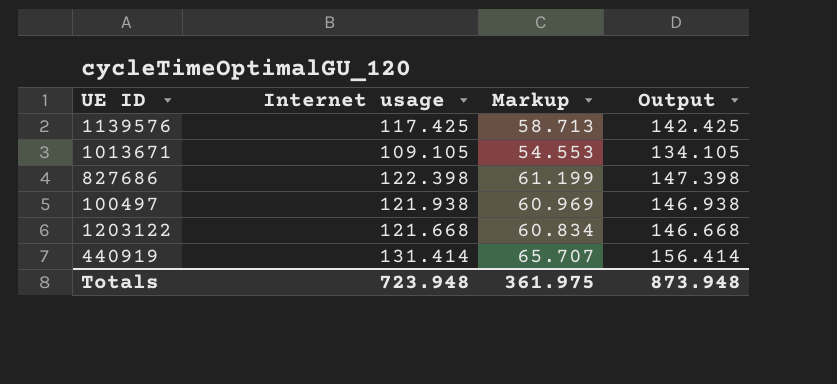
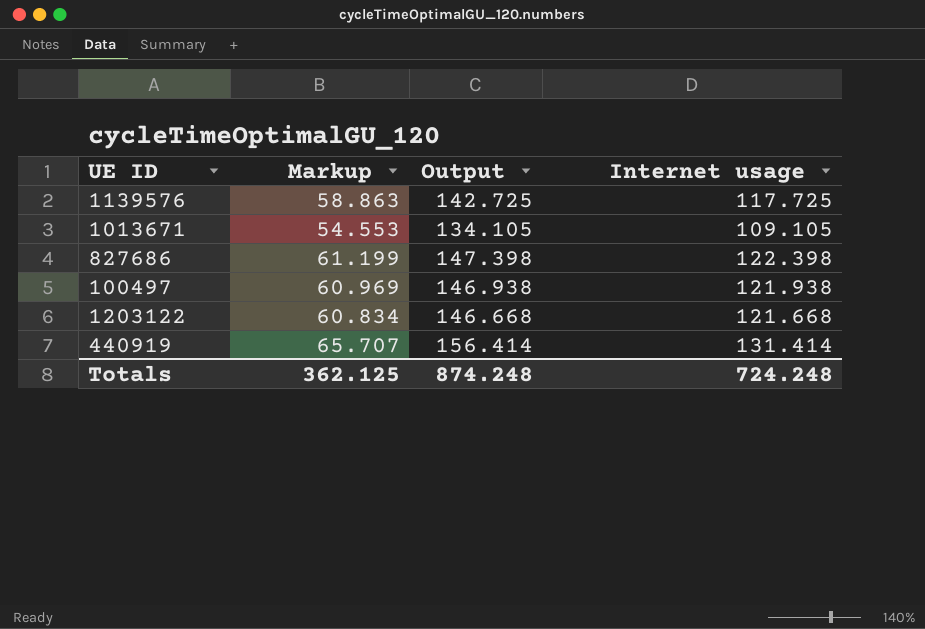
column Internet usage | position: 2 -> 4
1139576 | Markup: 58.713 -> 58.863
1139576 | Output: 142.425 -> 142.725
1139576 | Internet usage: 117.425 -> 117.725
Totals | Markup: 361.975 -> 362.125
Totals | Output: 873.948 -> 874.248
Totals | Internet usage: 723.948 -> 724.248

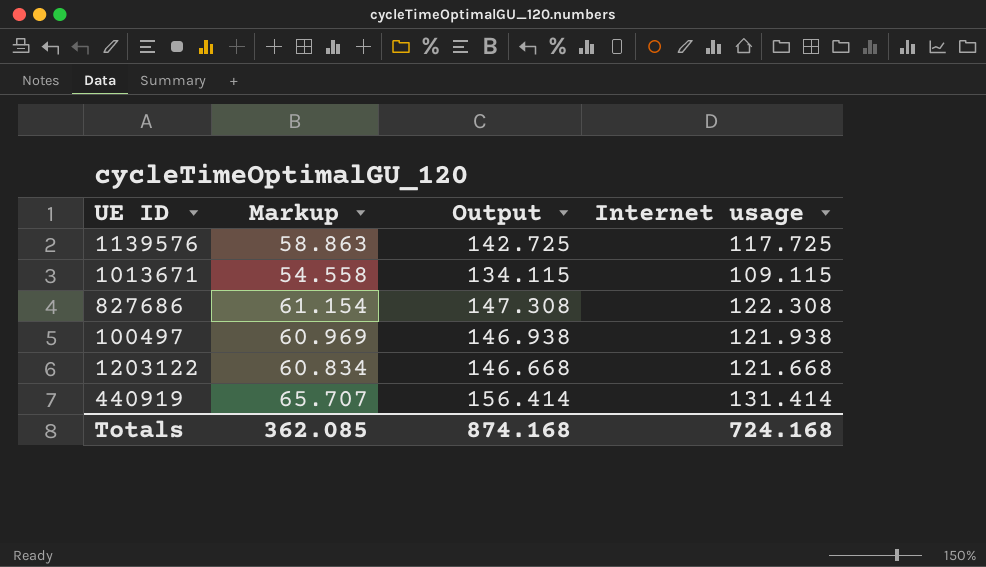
1013671 | Markup: 54.553 -> 54.558
1013671 | Output: 134.105 -> 134.115
1013671 | Internet usage: 109.105 -> 109.115
827686 | Markup: 61.199 -> 61.154
827686 | Output: 147.398 -> 147.308
827686 | Internet usage: 122.398 -> 122.308
Totals | Markup: 362.125 -> 362.085
Totals | Output: 874.248 -> 874.168
Totals | Internet usage: 724.248 -> 724.168

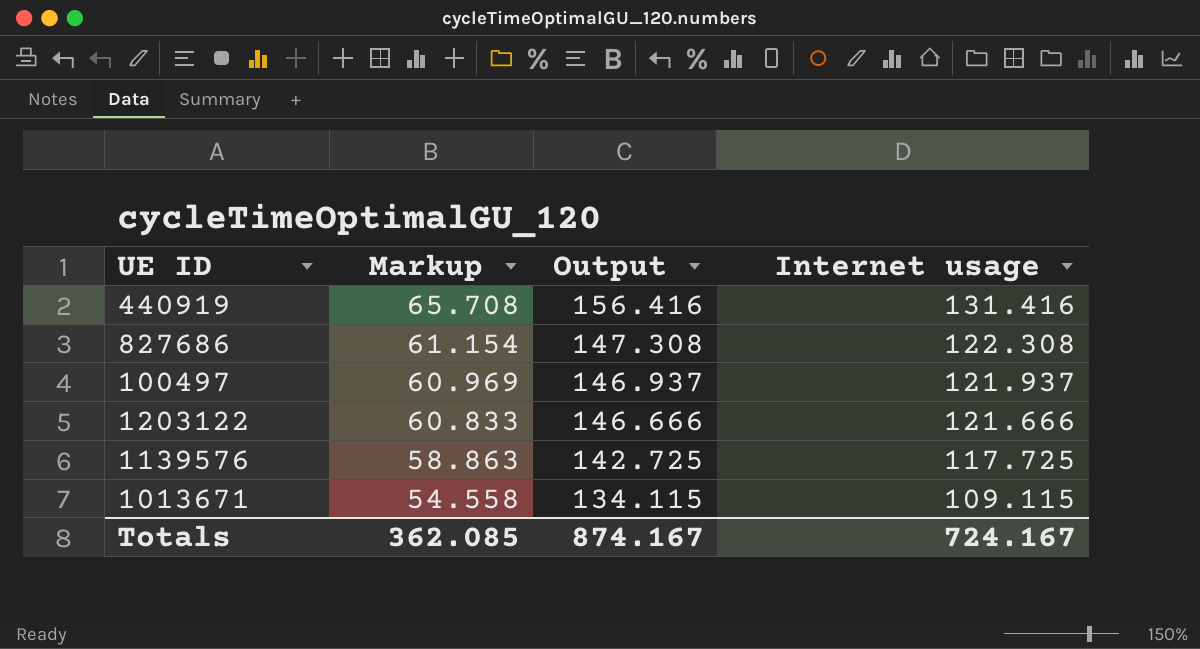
row order: none -> Markup descending
440919 | Markup: 65.707 -> 65.708
440919 | Output: 156.414 -> 156.416
440919 | Internet usage: 131.414 -> 131.416
100497 | Output: 146.938 -> 146.937
100497 | Internet usage: 121.938 -> 121.937
1203122 | Markup: 60.834 -> 60.833
1203122 | Output: 146.668 -> 146.666
1203122 | Internet usage: 121.668 -> 121.666
Totals | Output: 874.168 -> 874.167
Totals | Internet usage: 724.168 -> 724.167

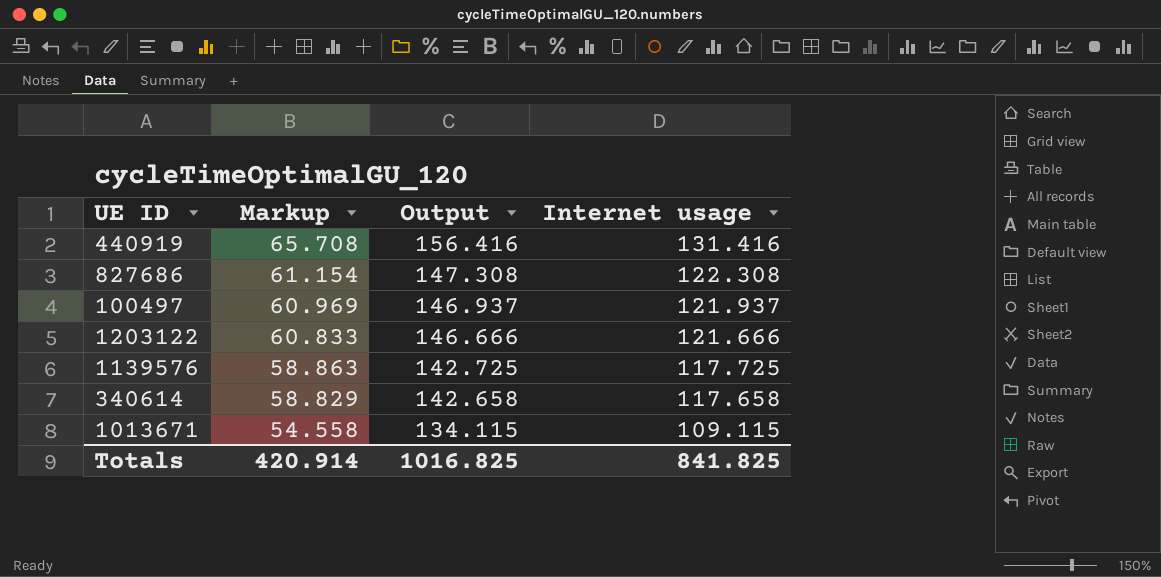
row 340614: none -> 58.829 | 142.658 | 117.658
Totals | Markup: 362.085 -> 420.914
Totals | Output: 874.167 -> 1016.825
Totals | Internet usage: 724.167 -> 841.825

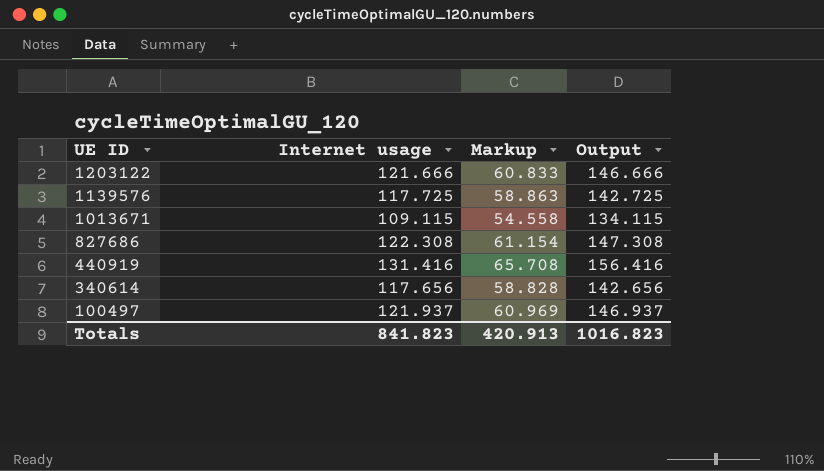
row order: Markup descending -> UE ID descending
column Internet usage | position: 4 -> 2
340614 | Internet usage: 117.658 -> 117.656
340614 | Markup: 58.829 -> 58.828
340614 | Output: 142.658 -> 142.656
Totals | Internet usage: 841.825 -> 841.823
Totals | Markup: 420.914 -> 420.913
Totals | Output: 1016.825 -> 1016.823

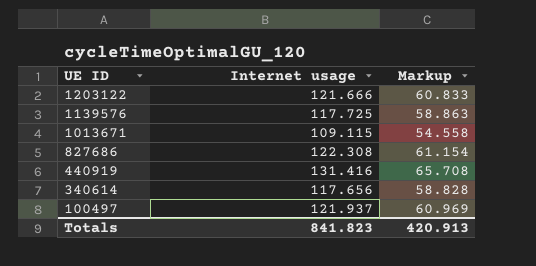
column Output | formula: [Internet usage] + 25 -> none

